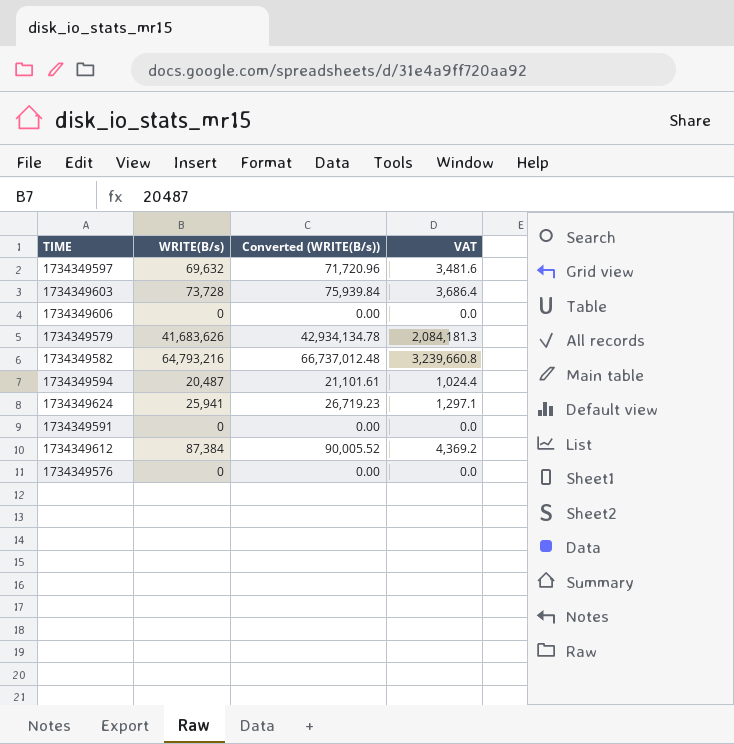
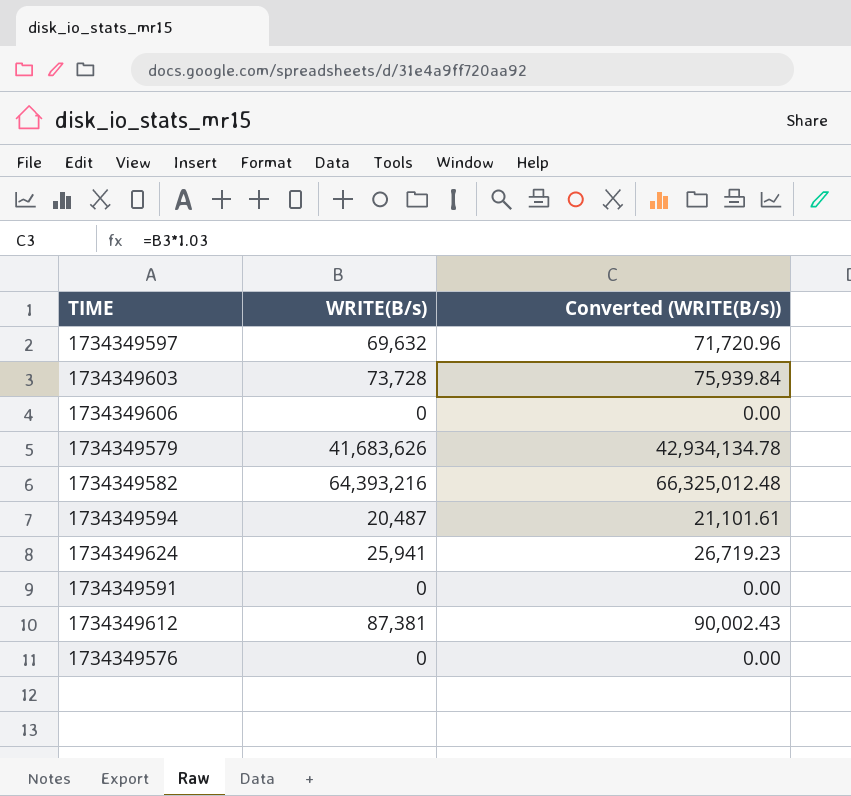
column VAT | formula: [WRITE(B/s)] * 0.05 -> none
1734349582 | WRITE(B/s): 64,793,216 -> 64,393,216
1734349582 | Converted (WRITE(B/s)): 66,737,012.48 -> 66,325,012.48
1734349612 | WRITE(B/s): 87,384 -> 87,381
1734349612 | Converted (WRITE(B/s)): 90,005.52 -> 90,002.43

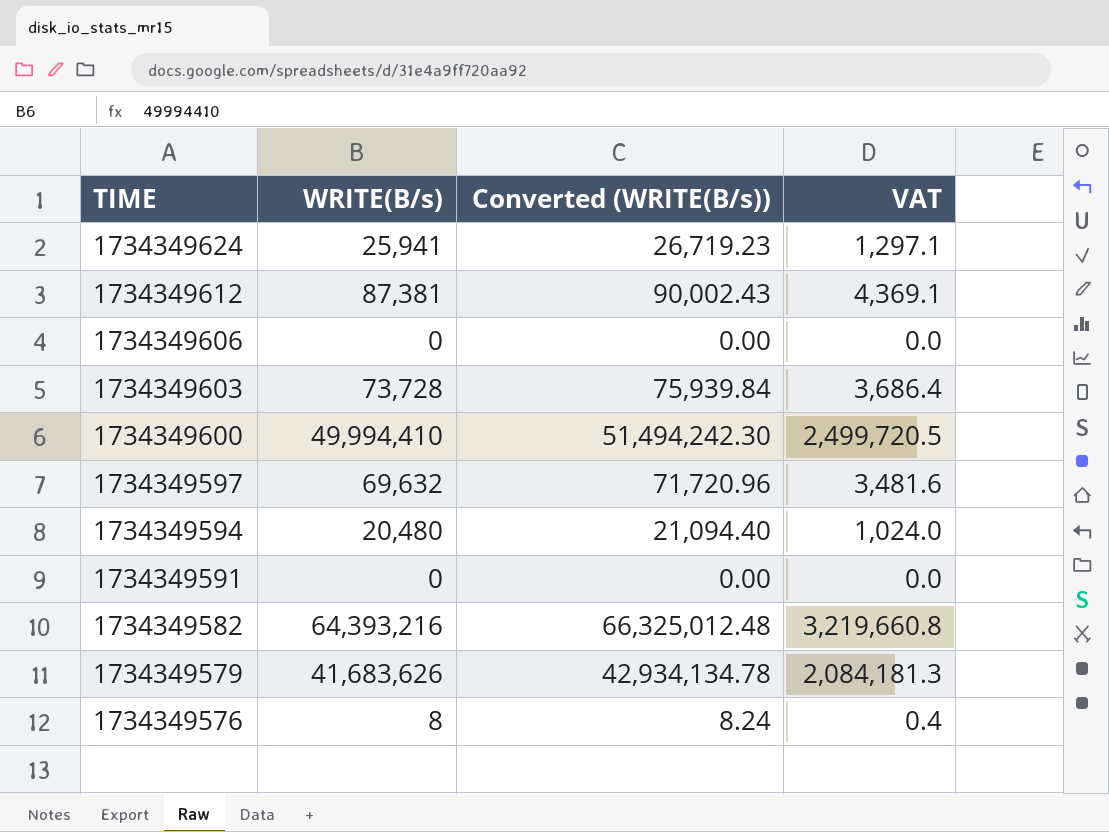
row order: none -> TIME descending
column VAT | formula: none -> [WRITE(B/s)] * 0.05
row 1734349600: none -> 49,994,410 | 51,494,242.30 | 2,499,720.5
1734349594 | WRITE(B/s): 20,487 -> 20,480
1734349594 | Converted (WRITE(B/s)): 21,101.61 -> 21,094.40
1734349576 | WRITE(B/s): 0 -> 8
1734349576 | Converted (WRITE(B/s)): 0.00 -> 8.24

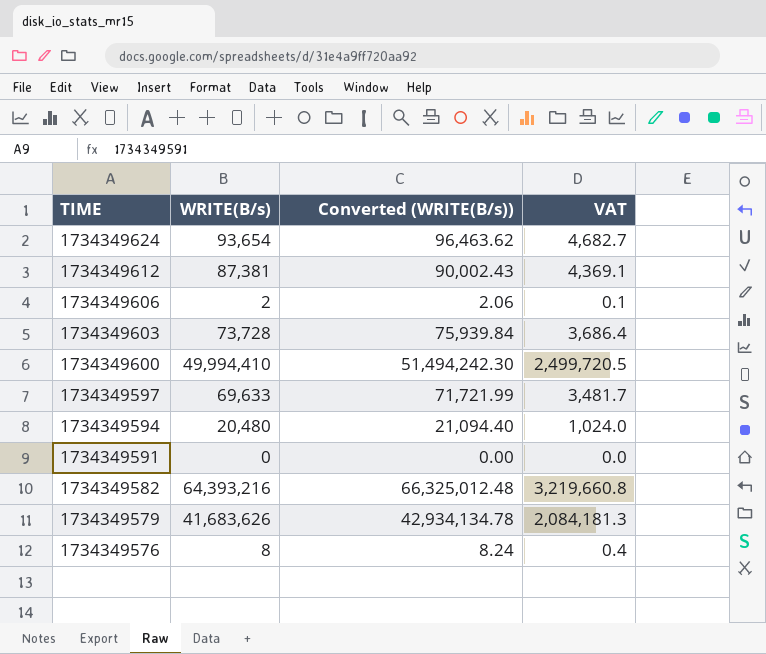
1734349624 | WRITE(B/s): 25,941 -> 93,654
1734349624 | Converted (WRITE(B/s)): 26,719.23 -> 96,463.62
1734349624 | VAT: 1,297.1 -> 4,682.7
1734349606 | WRITE(B/s): 0 -> 2
1734349606 | Converted (WRITE(B/s)): 0.00 -> 2.06
1734349606 | VAT: 0.0 -> 0.1
1734349597 | WRITE(B/s): 69,632 -> 69,633
1734349597 | Converted (WRITE(B/s)): 71,720.96 -> 71,721.99
1734349597 | VAT: 3,481.6 -> 3,481.7

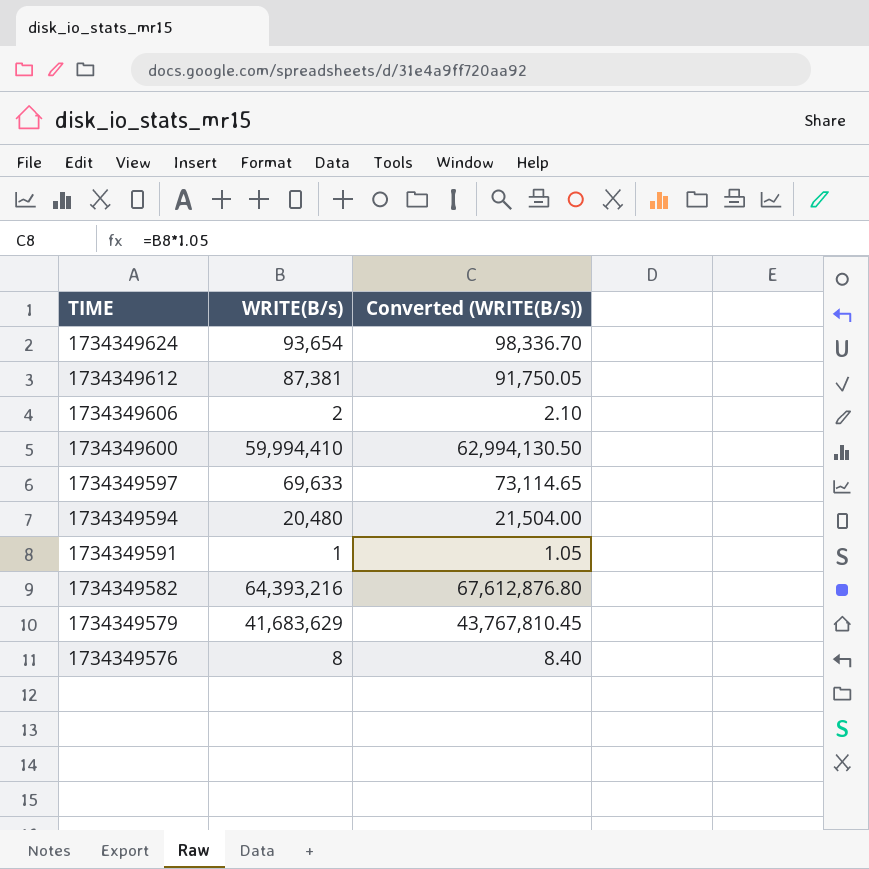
column VAT | formula: [WRITE(B/s)] * 0.05 -> none
column Converted (WRITE(B/s)) | formula: [WRITE(B/s)] * 1.03 -> [WRITE(B/s)] * 1.05
row 1734349603: 73,728 | 75,939.84 | 3,686.4 -> none
1734349600 | WRITE(B/s): 49,994,410 -> 59,994,410
1734349591 | WRITE(B/s): 0 -> 1
1734349579 | WRITE(B/s): 41,683,626 -> 41,683,629

